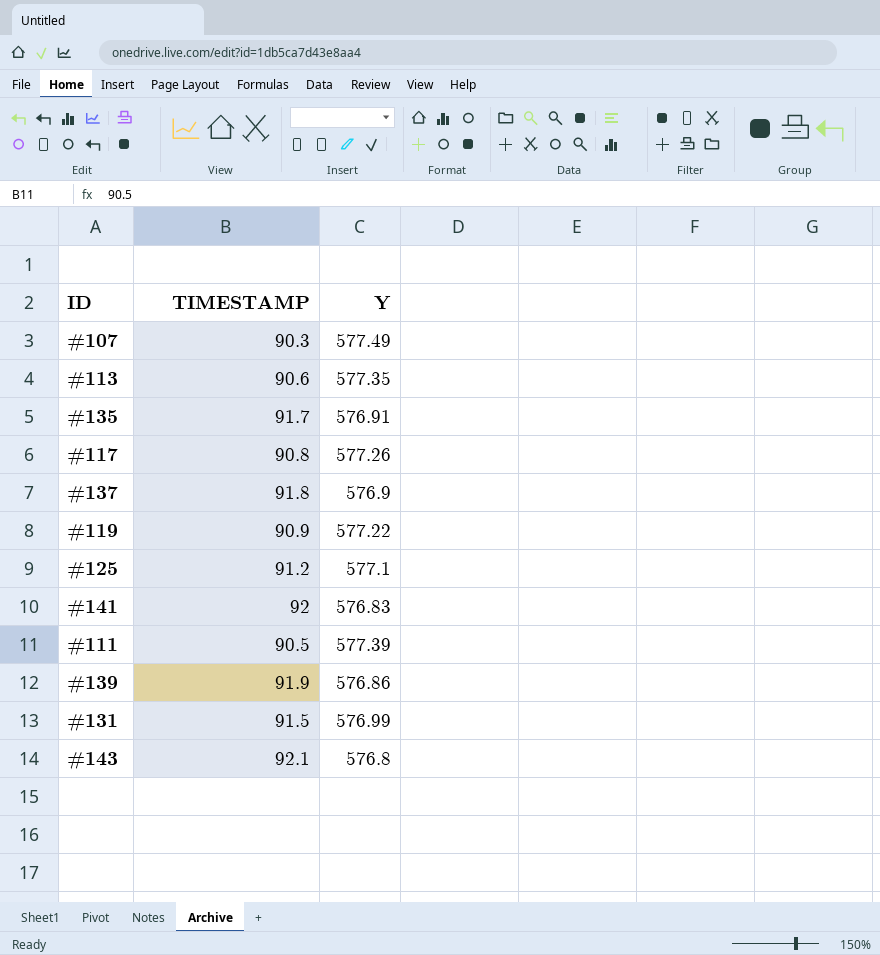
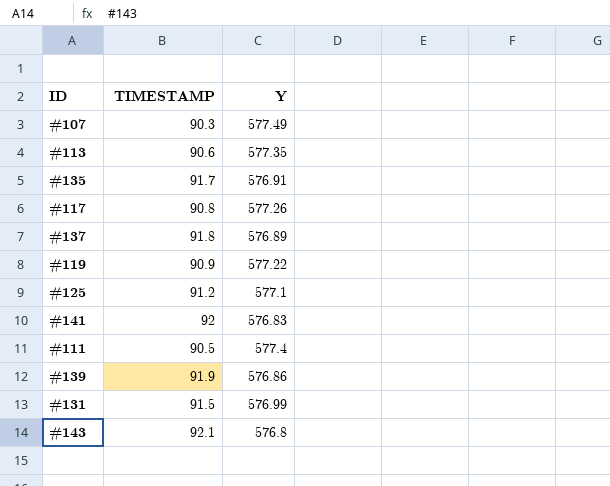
#137 | Y: 576.9 -> 576.89
#111 | Y: 577.39 -> 577.4

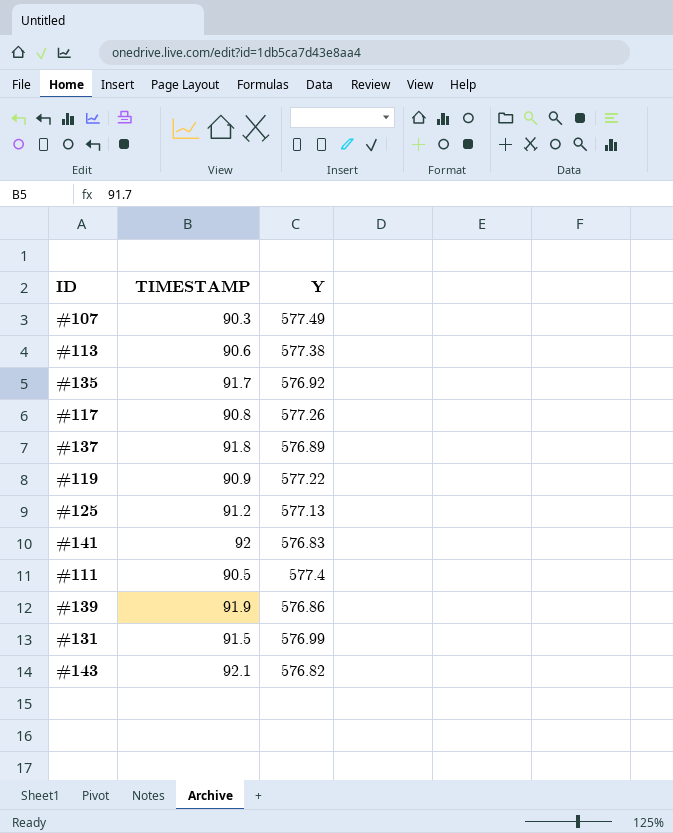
#113 | Y: 577.35 -> 577.38
#135 | Y: 576.91 -> 576.92
#125 | Y: 577.1 -> 577.13
#143 | Y: 576.8 -> 576.82

